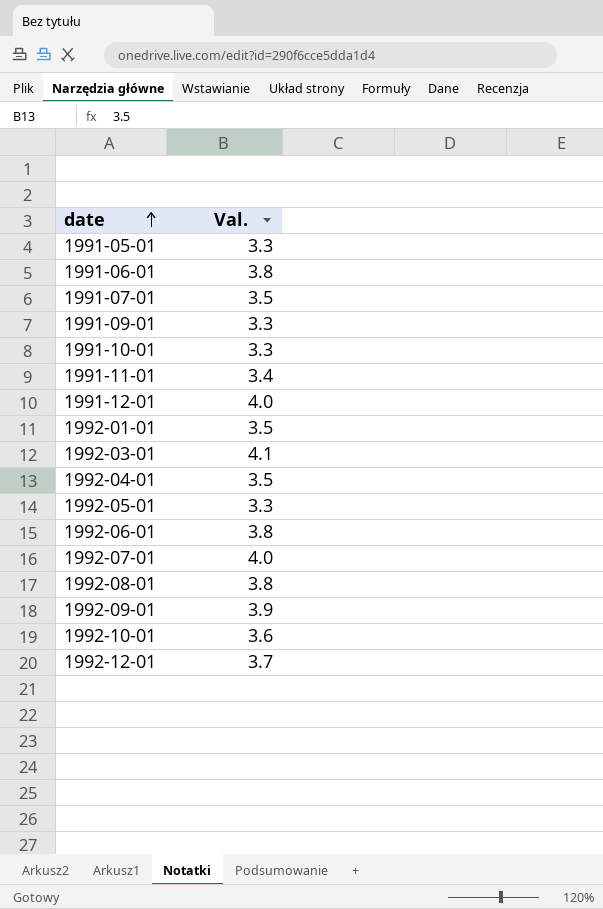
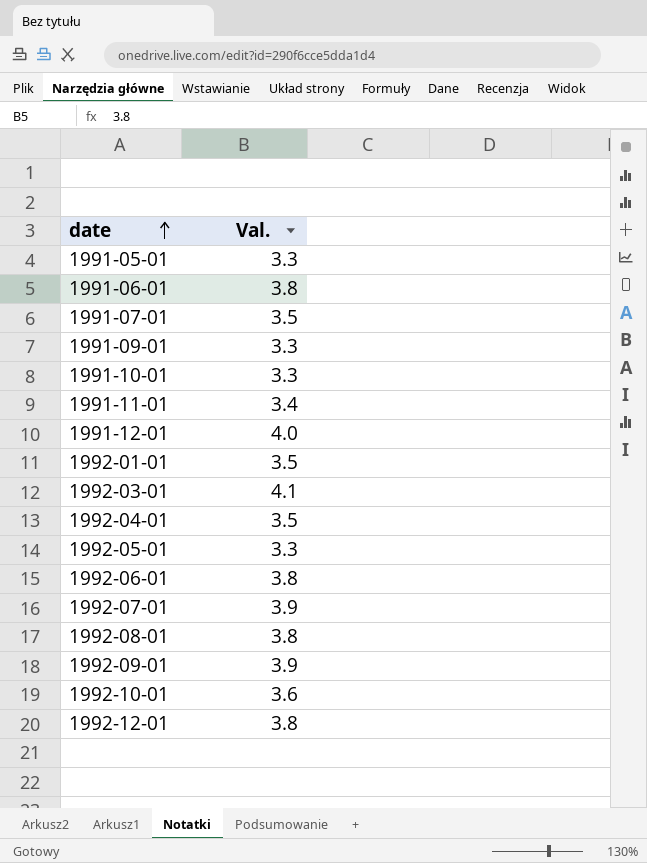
1992-07-01 | Val.: 4.0 -> 3.9
1992-12-01 | Val.: 3.7 -> 3.8

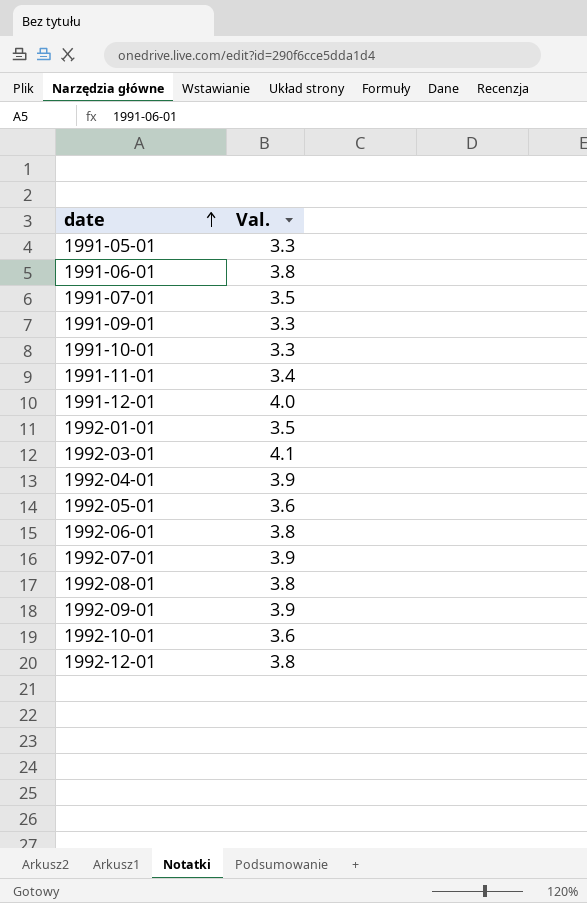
1992-04-01 | Val.: 3.5 -> 3.9
1992-05-01 | Val.: 3.3 -> 3.6

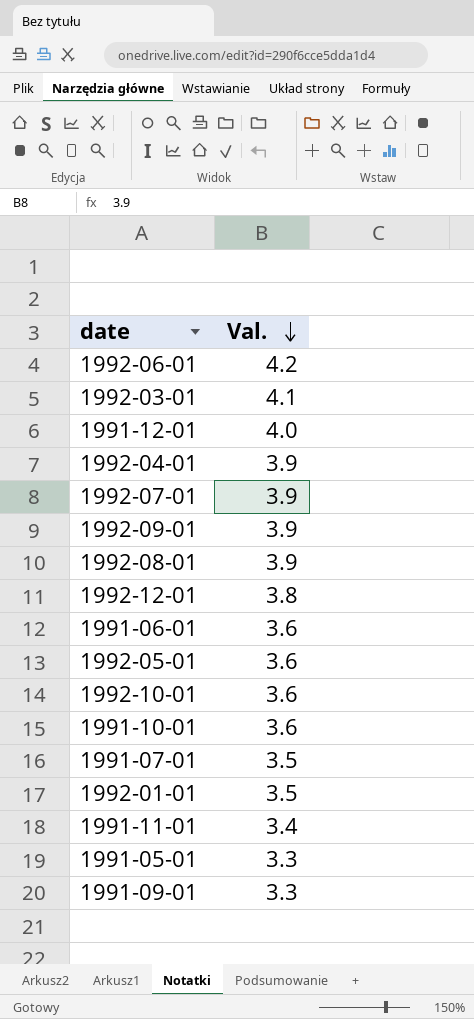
row order: date ascending -> Val. descending
1992-06-01 | Val.: 3.8 -> 4.2
1992-08-01 | Val.: 3.8 -> 3.9
1991-06-01 | Val.: 3.8 -> 3.6
1991-10-01 | Val.: 3.3 -> 3.6

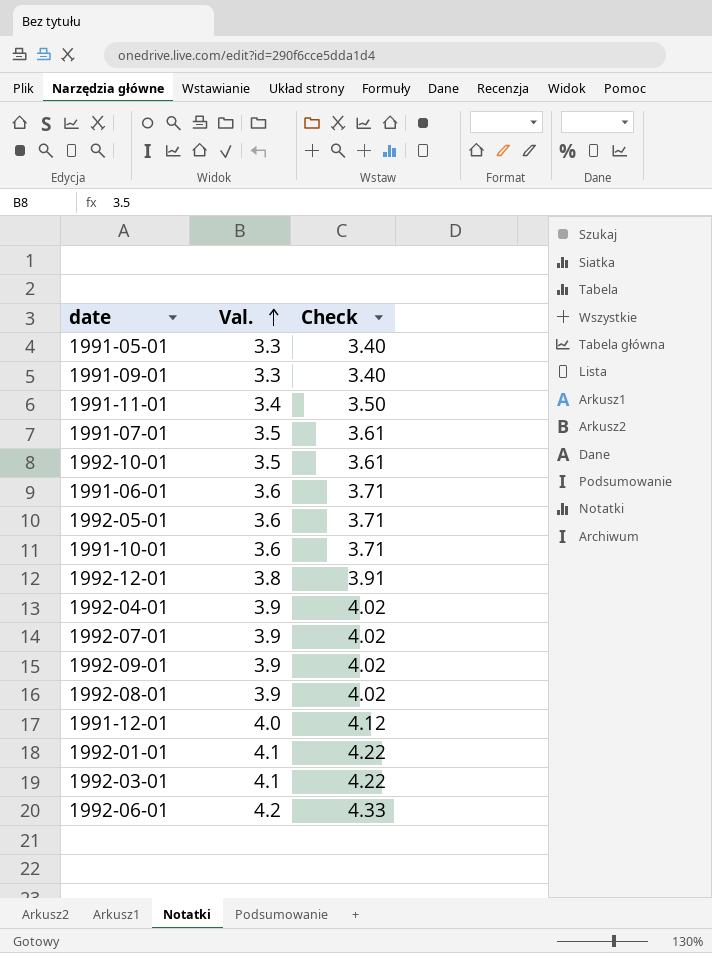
row order: Val. descending -> Val. ascending
column Check | formula: none -> [Val.] * 1.03
1992-10-01 | Val.: 3.6 -> 3.5
1992-01-01 | Val.: 3.5 -> 4.1

